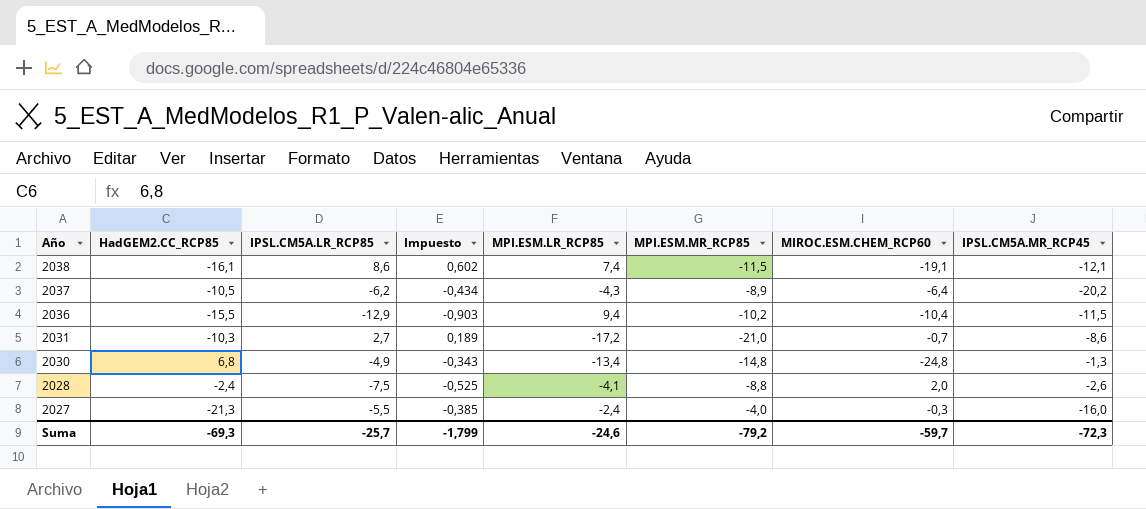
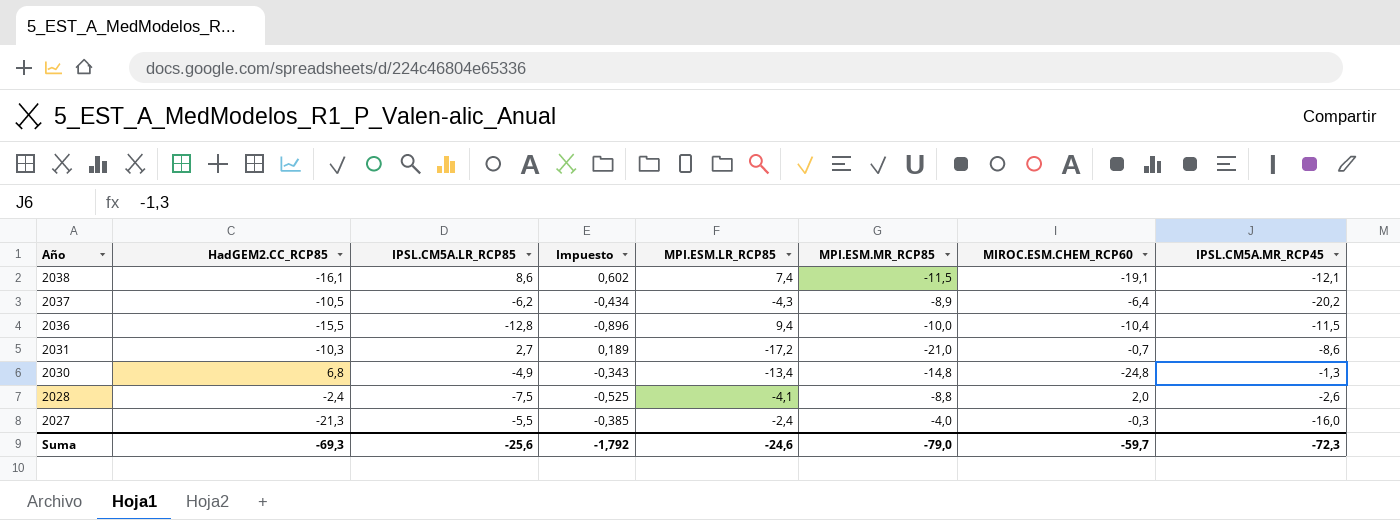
2036 | IPSL.CM5A.LR_RCP85: -12,9 -> -12,8
2036 | Impuesto: -0,903 -> -0,896
2036 | MPI.ESM.MR_RCP85: -10,2 -> -10,0
Suma | IPSL.CM5A.LR_RCP85: -25,7 -> -25,6
Suma | Impuesto: -1,799 -> -1,792
Suma | MPI.ESM.MR_RCP85: -79,2 -> -79,0

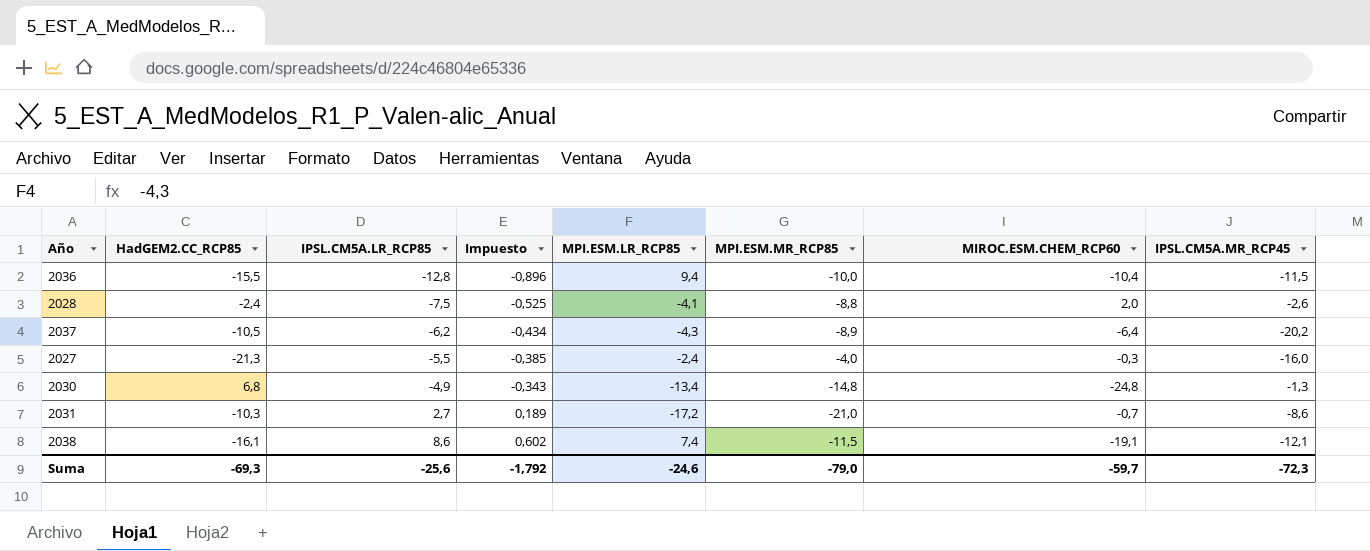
row order: Año descending -> IPSL.CM5A.LR_RCP85 ascending

